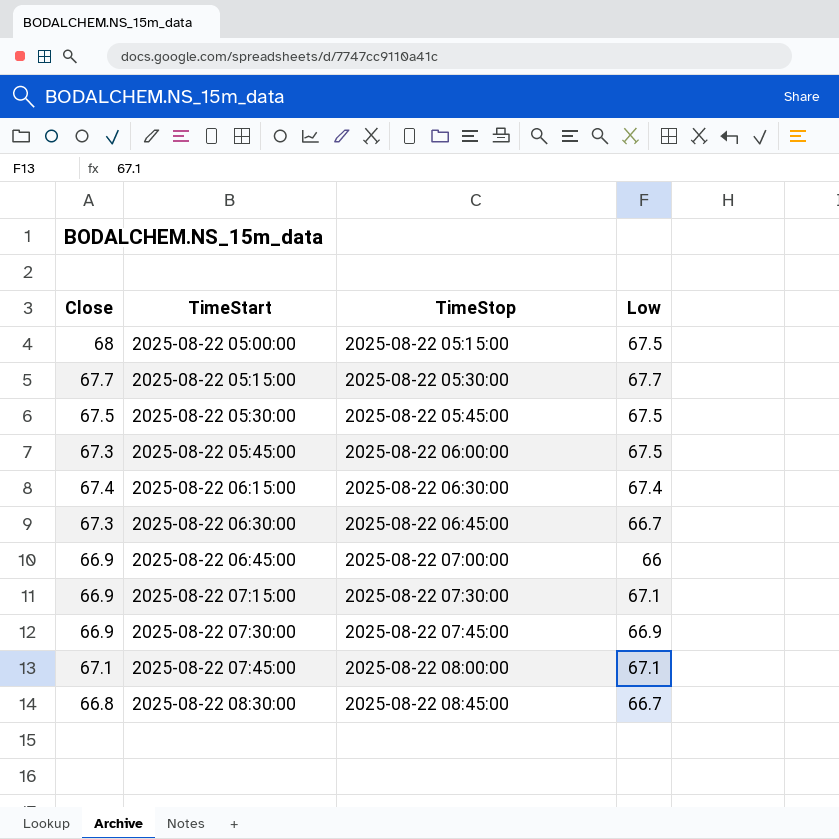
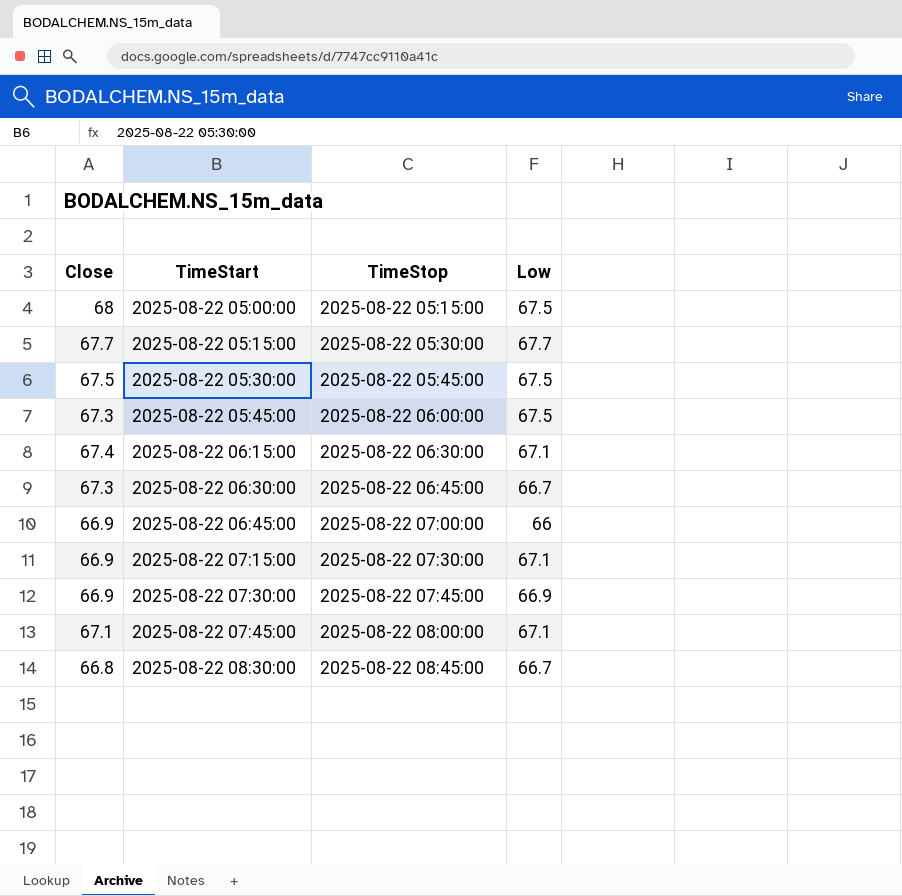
2025-08-22 06:15:00 | Low: 67.4 -> 67.1

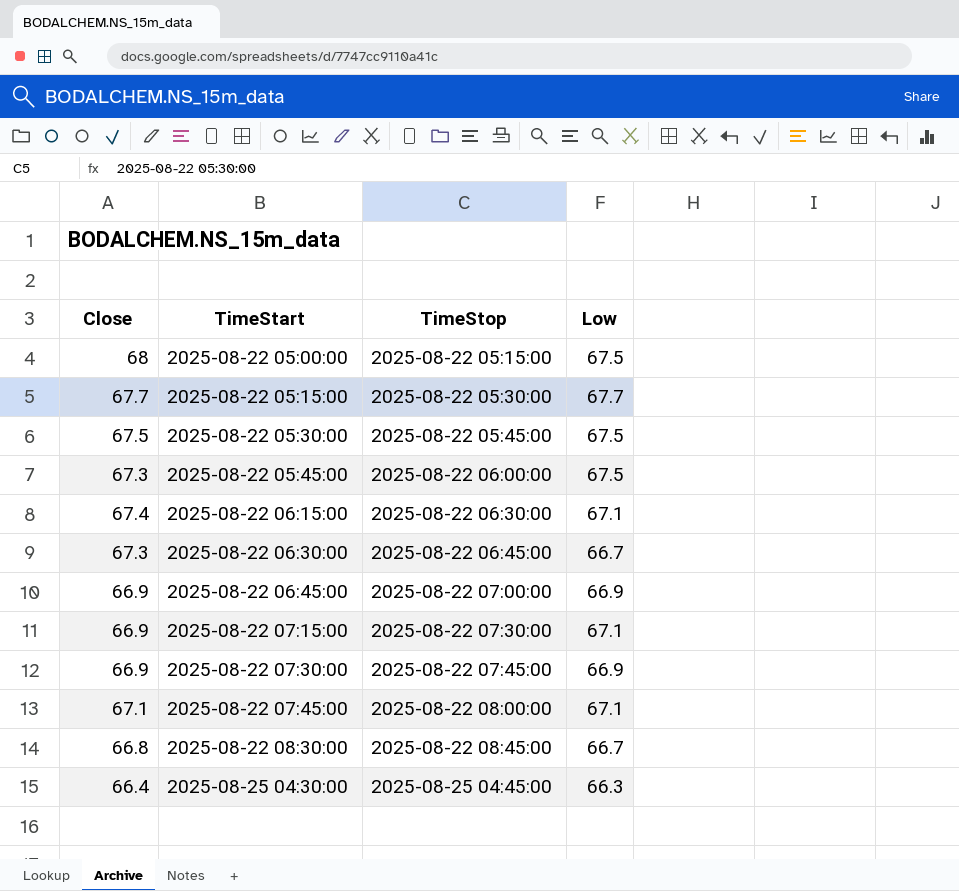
2025-08-22 06:45:00 | Low: 66 -> 66.9
row 2025-08-25 04:30:00: none -> 66.4 | 2025-08-25 04:45:00 | 66.3

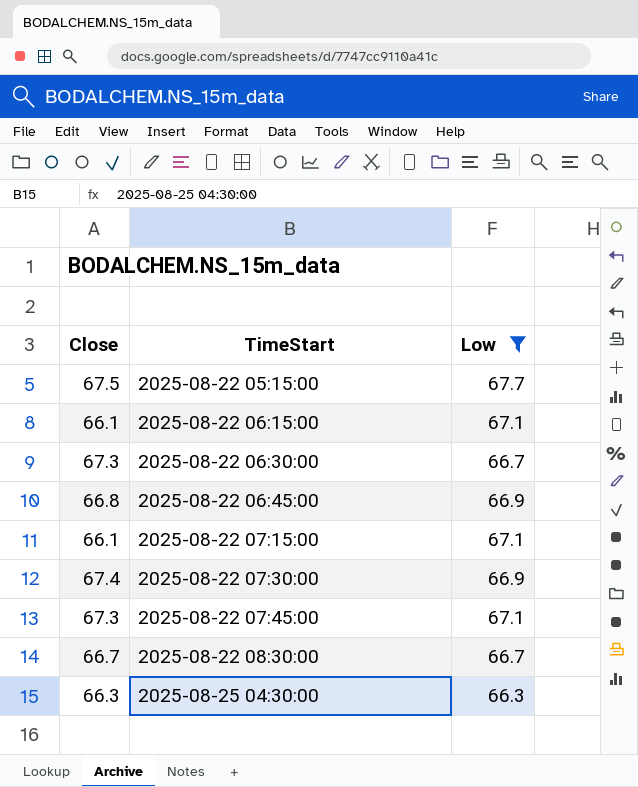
filter: none -> Low != 67.5
column TimeStop | position: 3 -> none
2025-08-22 05:15:00 | Close: 67.7 -> 67.5
2025-08-22 06:15:00 | Close: 67.4 -> 66.1
2025-08-22 06:45:00 | Close: 66.9 -> 66.8
2025-08-22 07:15:00 | Close: 66.9 -> 66.1
2025-08-22 07:30:00 | Close: 66.9 -> 67.4
2025-08-22 07:45:00 | Close: 67.1 -> 67.3
2025-08-22 08:30:00 | Close: 66.8 -> 66.7
2025-08-25 04:30:00 | Close: 66.4 -> 66.3

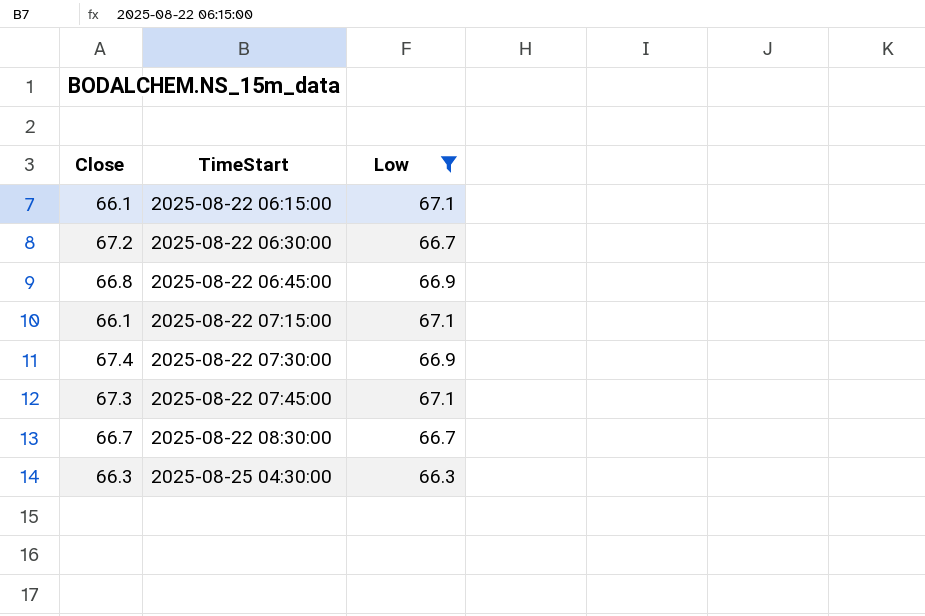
row 2025-08-22 05:15:00: 67.5 | 67.7 -> none
2025-08-22 06:30:00 | Close: 67.3 -> 67.2

